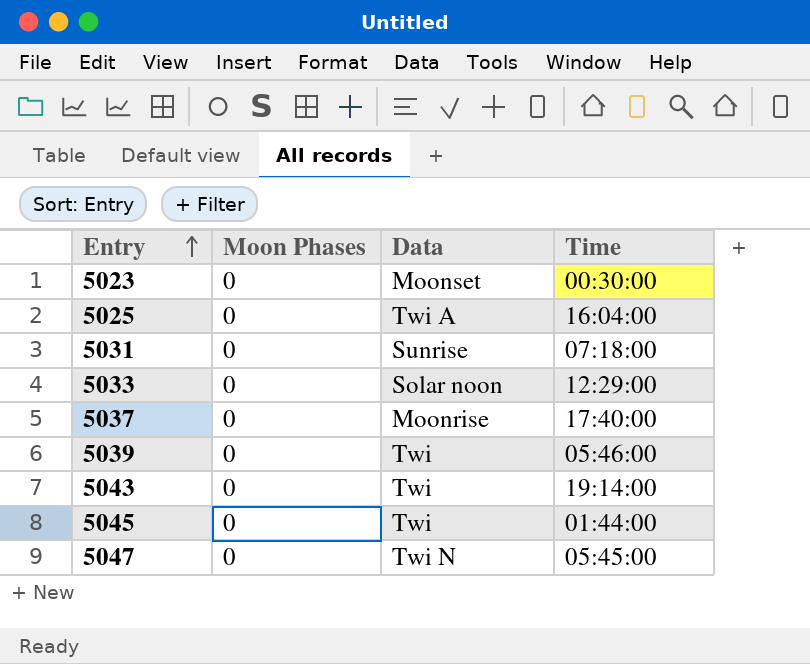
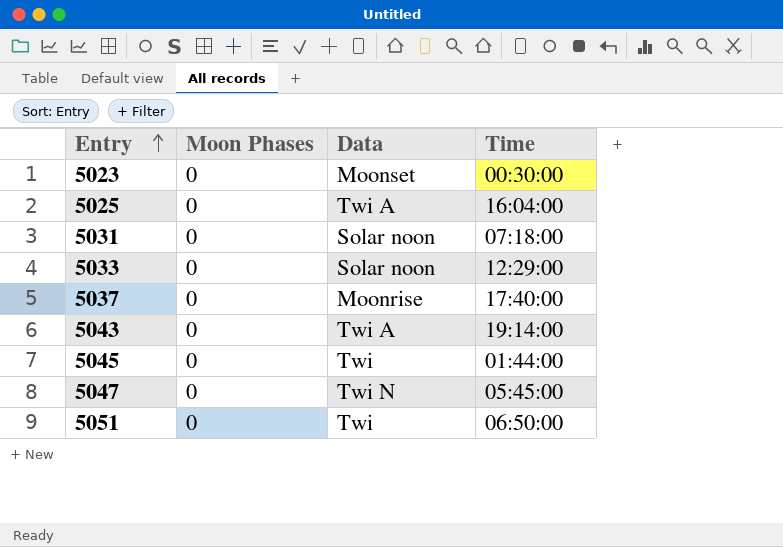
row 5039: 0 | Twi | 05:46:00 -> none
5031 | Data: Sunrise -> Solar noon
5043 | Data: Twi -> Twi A
row 5051: none -> 0 | Twi | 06:50:00

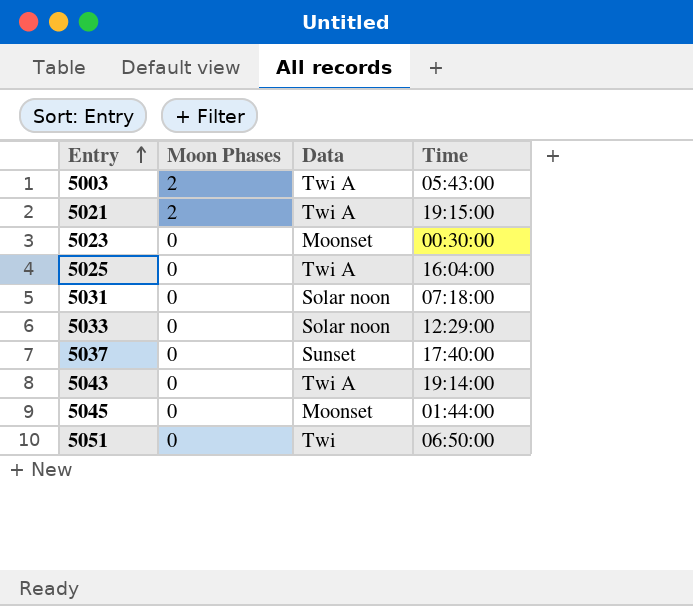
row 5047: 0 | Twi N | 05:45:00 -> none
row 5003: none -> 2 | Twi A | 05:43:00
row 5021: none -> 2 | Twi A | 19:15:00
5037 | Data: Moonrise -> Sunset
5045 | Data: Twi -> Moonset

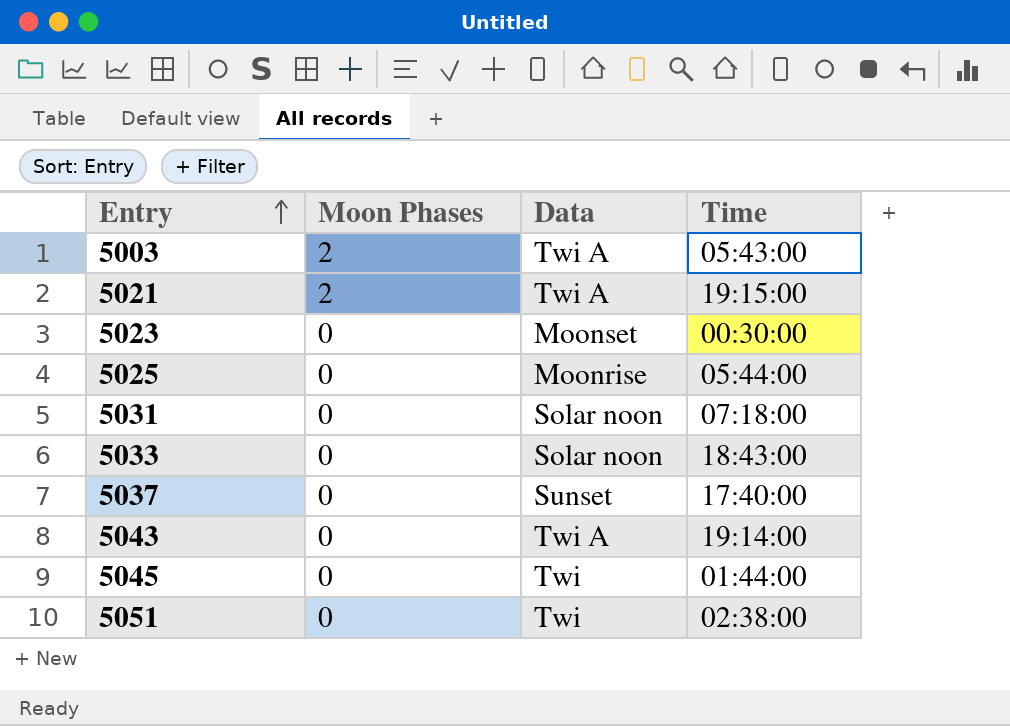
5025 | Data: Twi A -> Moonrise
5025 | Time: 16:04:00 -> 05:44:00
5033 | Time: 12:29:00 -> 18:43:00
5045 | Data: Moonset -> Twi
5051 | Time: 06:50:00 -> 02:38:00

